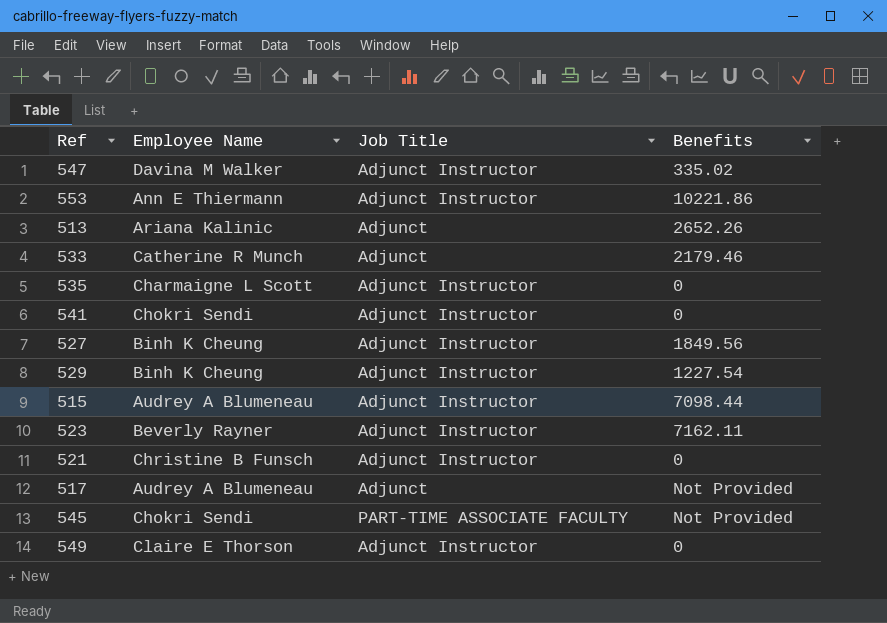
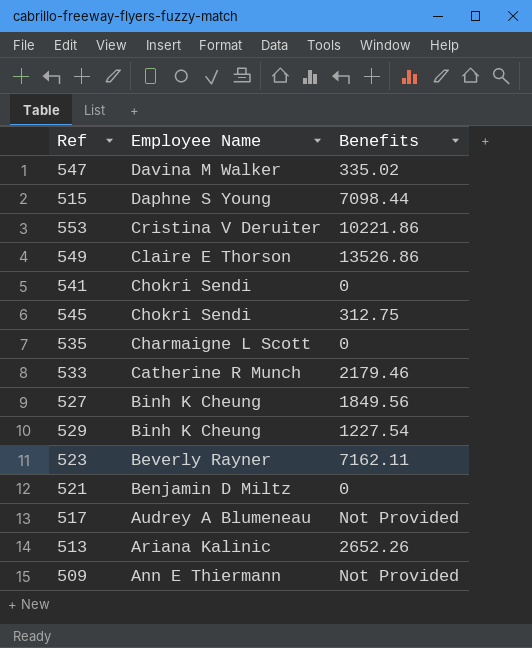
row order: none -> Employee Name descending
column Job Title | position: 3 -> none
515 | Employee Name: Audrey A Blumeneau -> Daphne S Young
553 | Employee Name: Ann E Thiermann -> Cristina V Deruiter
549 | Benefits: 0 -> 13526.86
545 | Benefits: Not Provided -> 312.75
521 | Employee Name: Christine B Funsch -> Benjamin D Miltz
row 509: none -> Ann E Thiermann | Not Provided

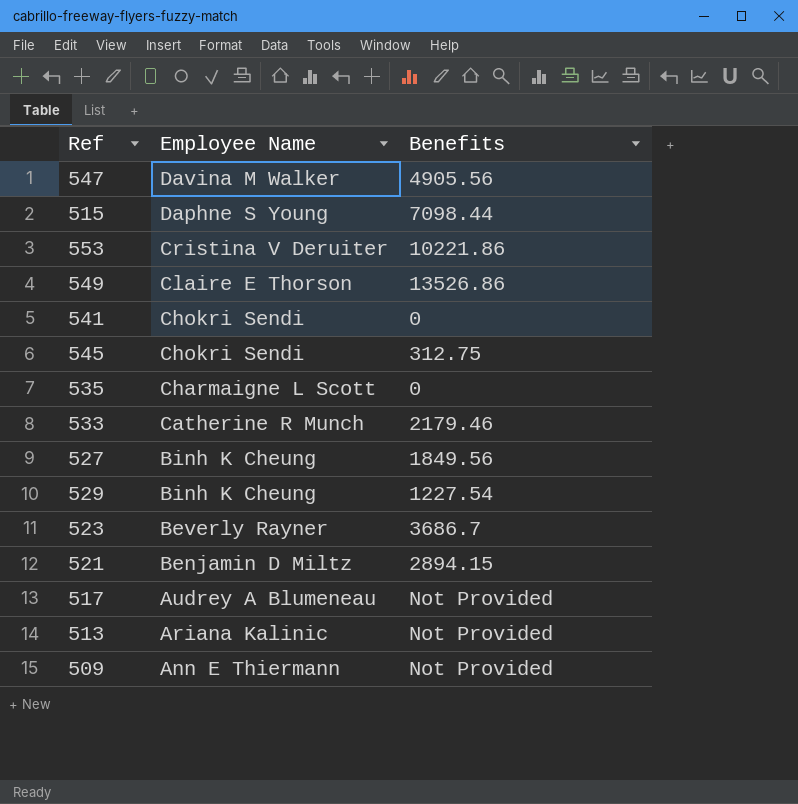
547 | Benefits: 335.02 -> 4905.56
523 | Benefits: 7162.11 -> 3686.7
521 | Benefits: 0 -> 2894.15
513 | Benefits: 2652.26 -> Not Provided

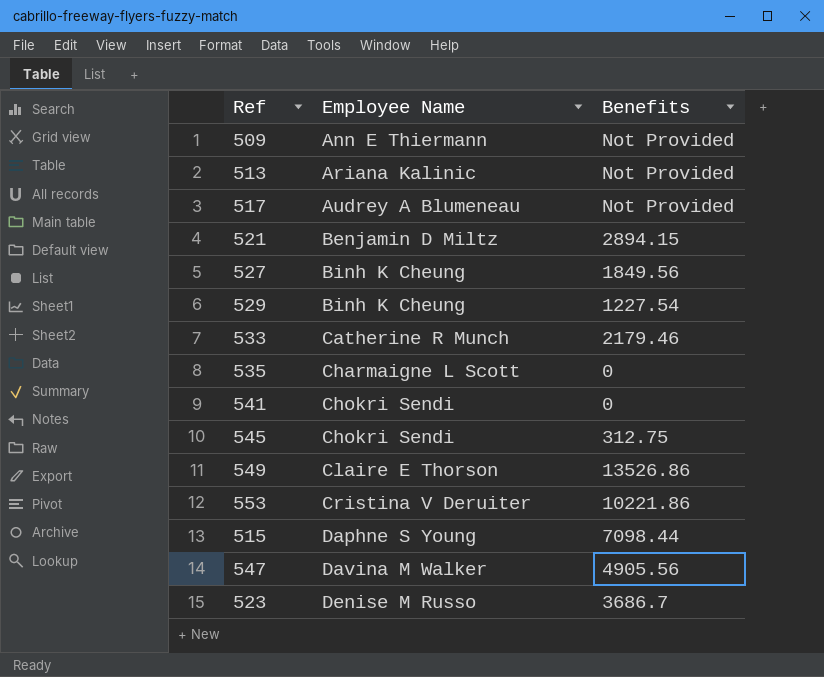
row order: Employee Name descending -> Employee Name ascending
523 | Employee Name: Beverly Rayner -> Denise M Russo

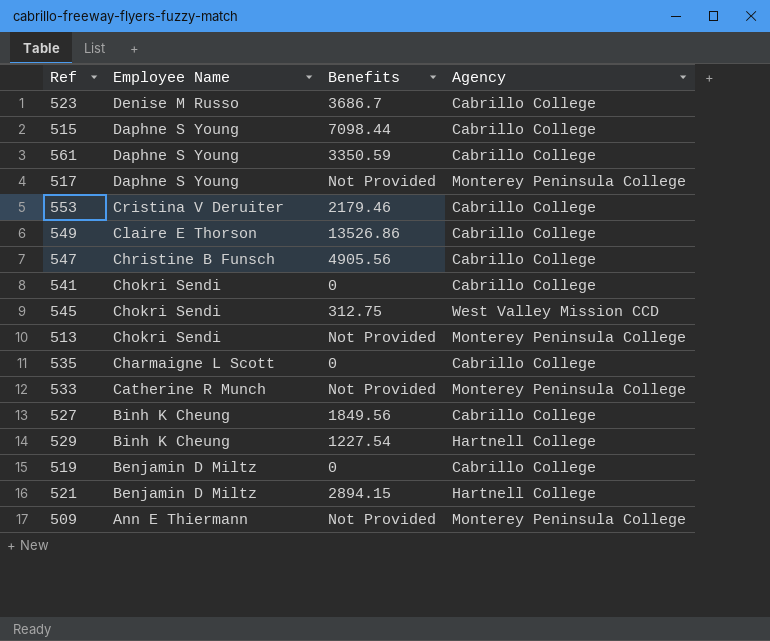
row order: Employee Name ascending -> Employee Name descending
column Agency | position: none -> 4
row 561: none -> Daphne S Young | 3350.59 | Cabrillo College
517 | Employee Name: Audrey A Blumeneau -> Daphne S Young
553 | Benefits: 10221.86 -> 2179.46
547 | Employee Name: Davina M Walker -> Christine B Funsch
513 | Employee Name: Ariana Kalinic -> Chokri Sendi
533 | Benefits: 2179.46 -> Not Provided
row 519: none -> Benjamin D Miltz | 0 | Cabrillo College

